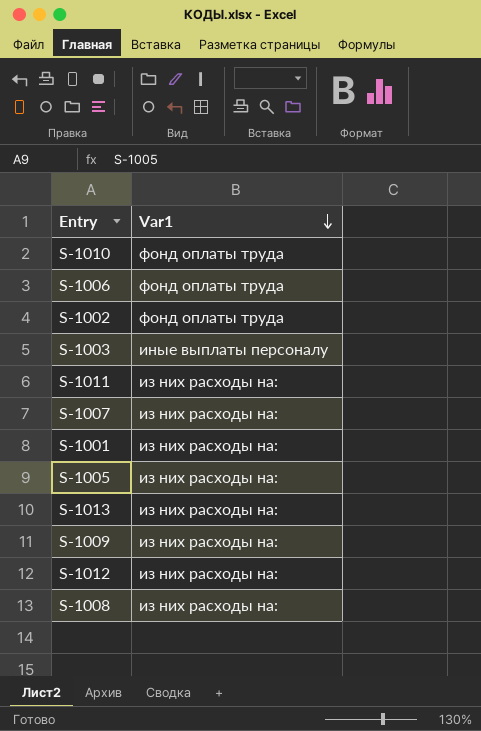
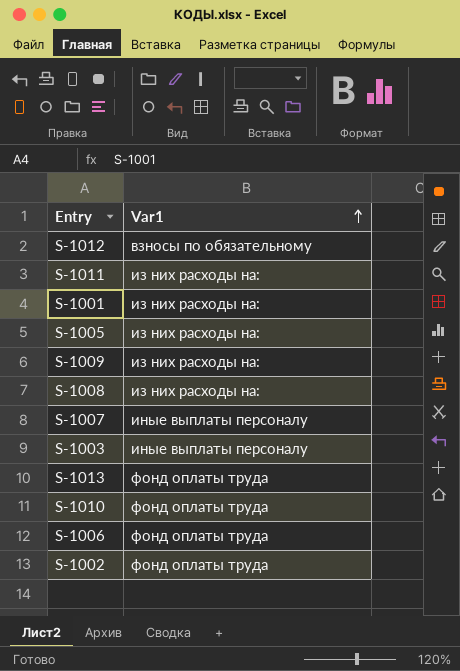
row order: Var1 descending -> Var1 ascending
S-1012 | Var1: из них расходы на: -> взносы по обязательному
S-1007 | Var1: из них расходы на: -> иные выплаты персоналу
S-1013 | Var1: из них расходы на: -> фонд оплаты труда

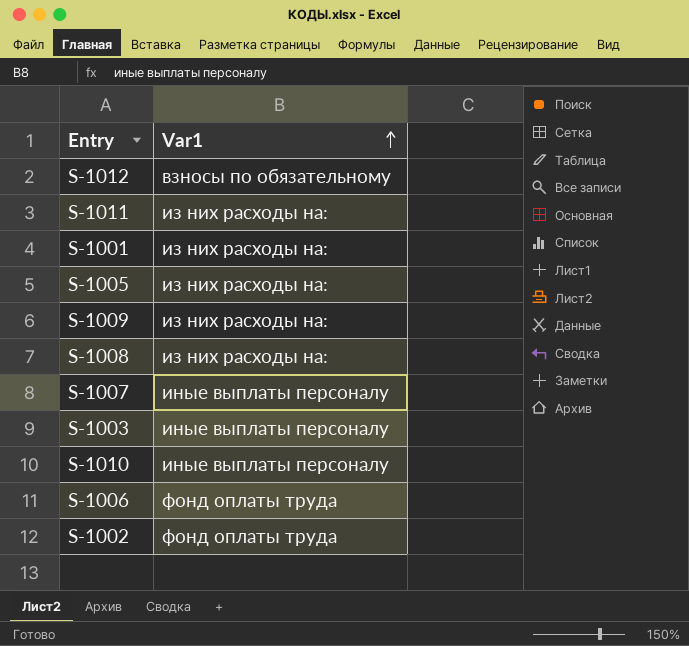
row S-1013: фонд оплаты труда -> none
S-1010 | Var1: фонд оплаты труда -> иные выплаты персоналу

